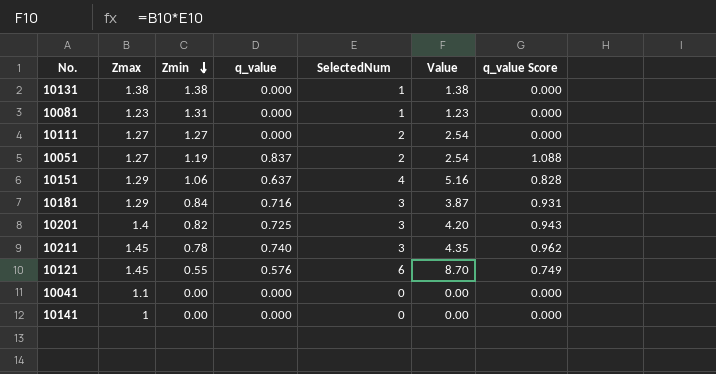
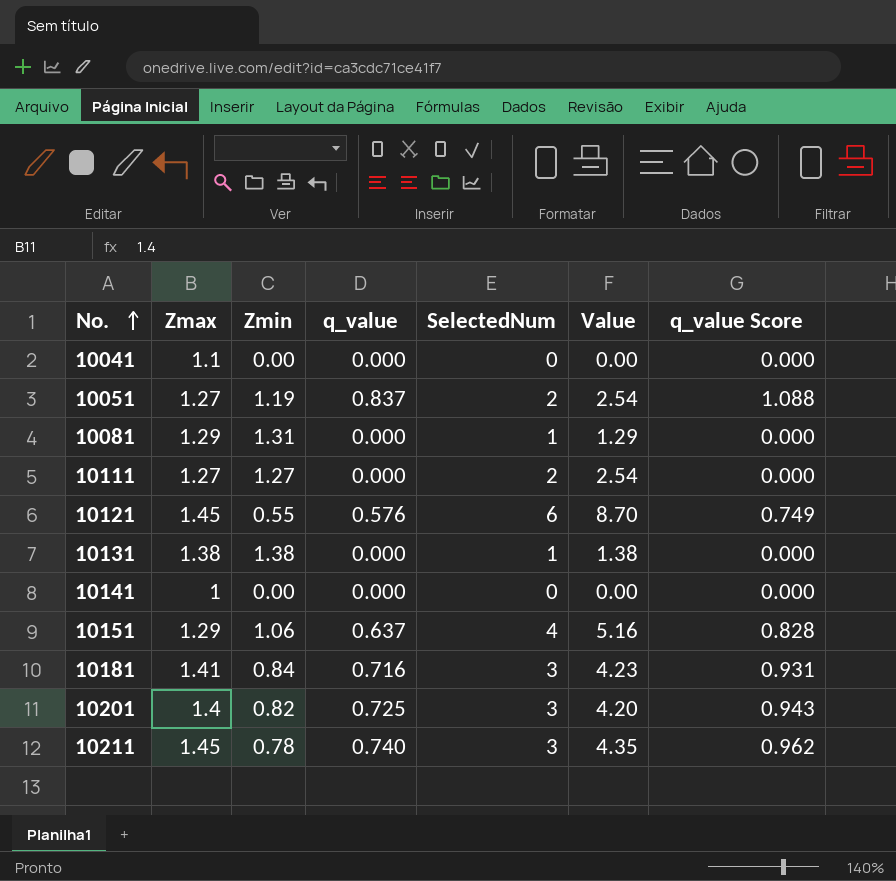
row order: Zmin descending -> No. ascending
10081 | Zmax: 1.23 -> 1.29
10081 | Value: 1.23 -> 1.29
10181 | Zmax: 1.29 -> 1.41
10181 | Value: 3.87 -> 4.23

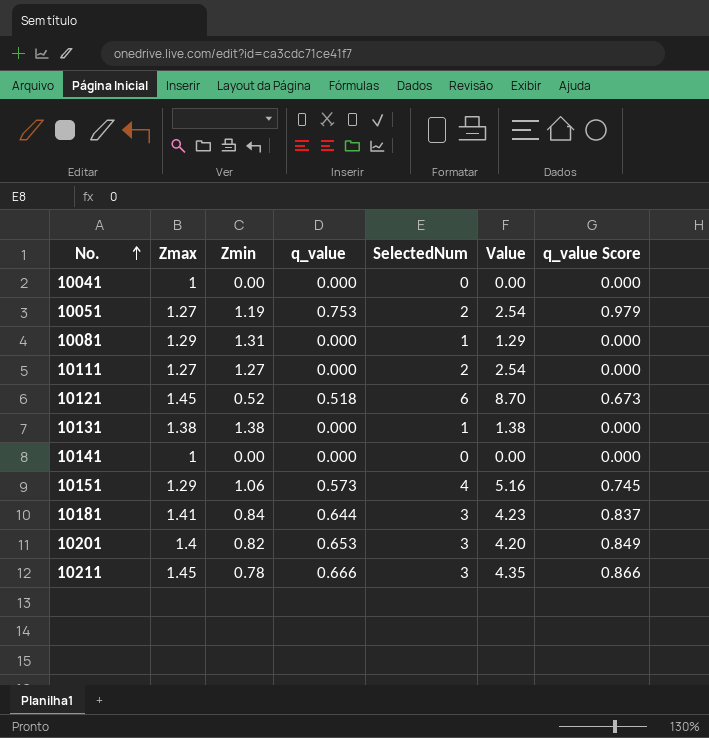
10041 | Zmax: 1.1 -> 1
10051 | q_value: 0.837 -> 0.753
10051 | q_value Score: 1.088 -> 0.979
10121 | Zmin: 0.55 -> 0.52
10121 | q_value: 0.576 -> 0.518
10121 | q_value Score: 0.749 -> 0.673
10151 | q_value: 0.637 -> 0.573
10151 | q_value Score: 0.828 -> 0.745
10181 | q_value: 0.716 -> 0.644
10181 | q_value Score: 0.931 -> 0.837
10201 | q_value: 0.725 -> 0.653
10201 | q_value Score: 0.943 -> 0.849
10211 | q_value: 0.740 -> 0.666
10211 | q_value Score: 0.962 -> 0.866

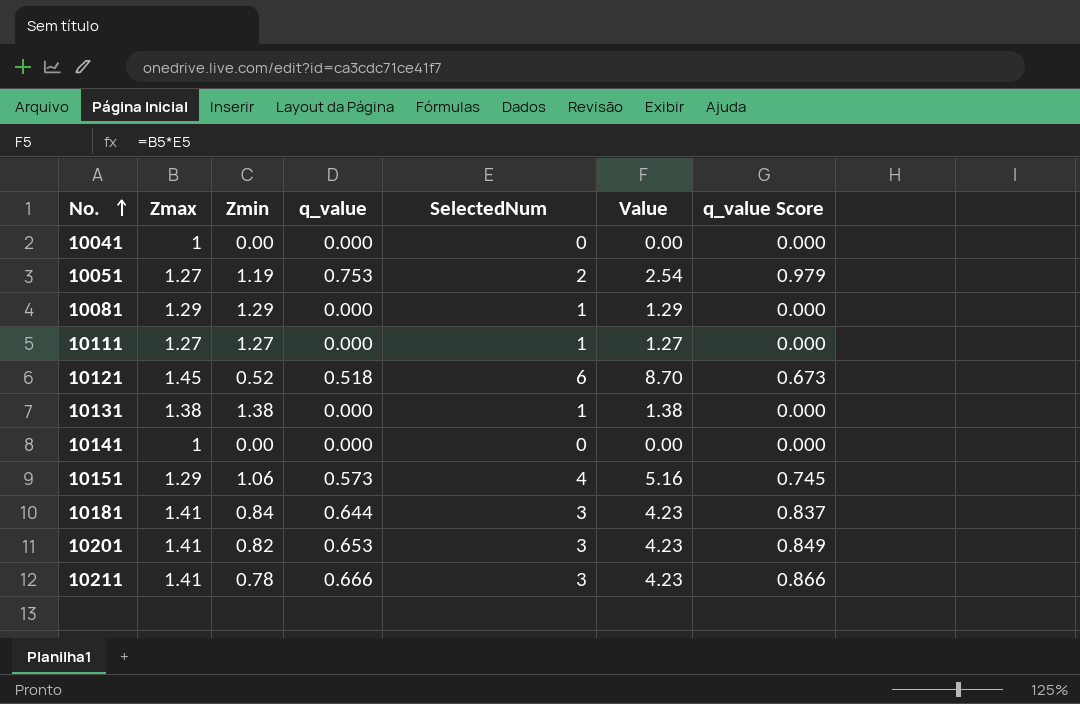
10081 | Zmin: 1.31 -> 1.29
10111 | SelectedNum: 2 -> 1
10111 | Value: 2.54 -> 1.27
10201 | Zmax: 1.4 -> 1.41
10201 | Value: 4.20 -> 4.23
10211 | Zmax: 1.45 -> 1.41
10211 | Value: 4.35 -> 4.23

